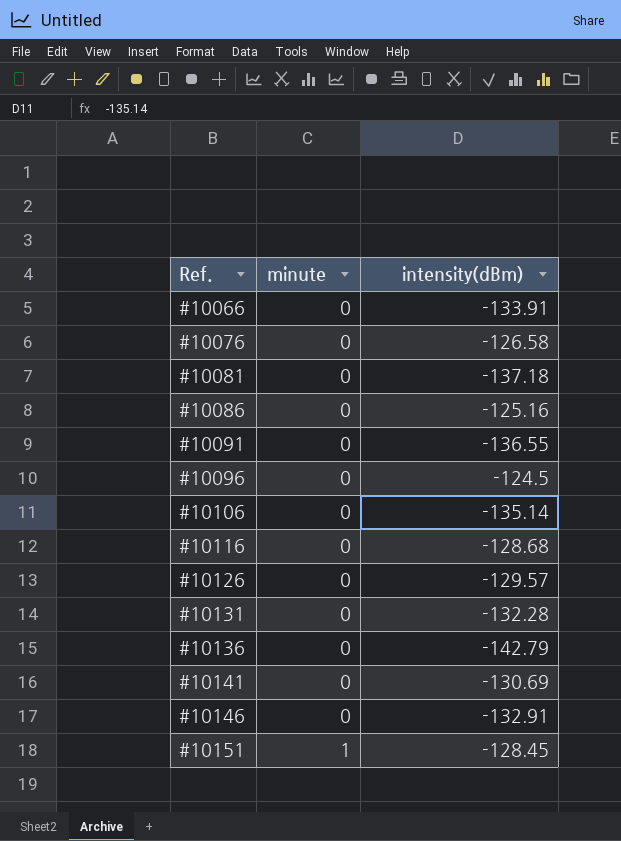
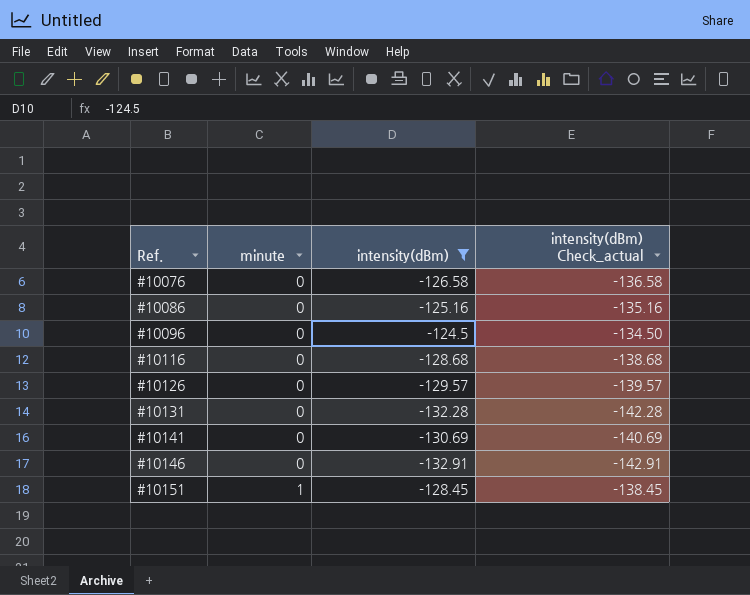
filter: none -> intensity(dBm) >= -132.91
column intensity(dBm) Check_actual | formula: none -> [intensity(dBm)] - 10

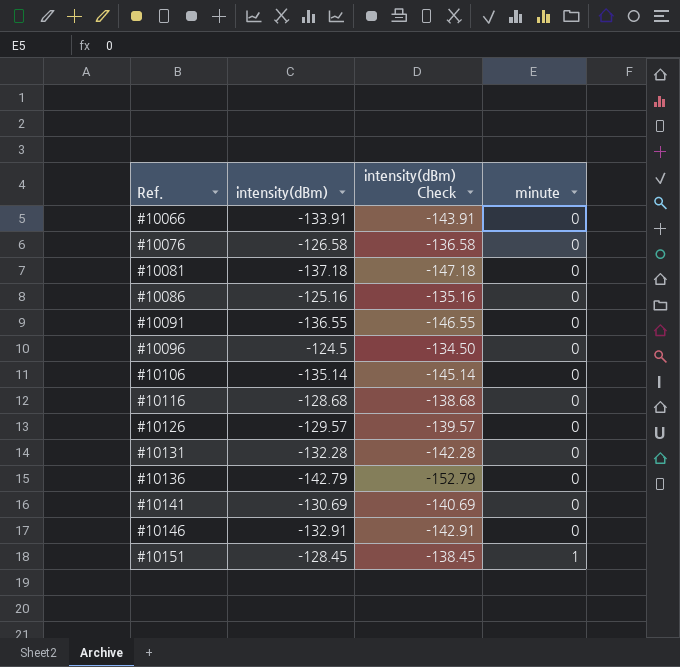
filter: intensity(dBm) >= -132.91 -> none
column name: intensity(dBm) Check_actual -> intensity(dBm) Check
column minute | position: 2 -> 4

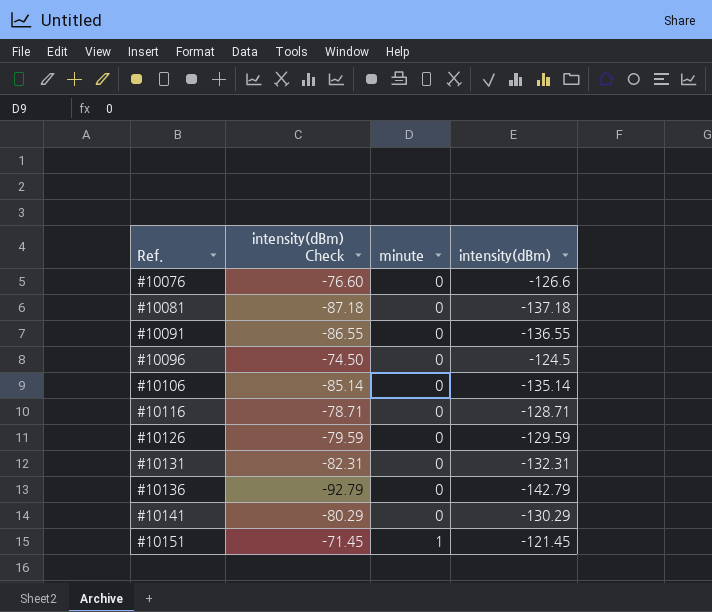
column intensity(dBm) Check | formula: [intensity(dBm)] - 10 -> [intensity(dBm)] + 50
column intensity(dBm) | position: 2 -> 4
row #10066: -133.91 | -143.91 | 0 -> none
row #10086: -125.16 | -135.16 | 0 -> none
row #10146: -132.91 | -142.91 | 0 -> none
#10076 | intensity(dBm): -126.58 -> -126.6
#10116 | intensity(dBm): -128.68 -> -128.71
#10126 | intensity(dBm): -129.57 -> -129.59
#10131 | intensity(dBm): -132.28 -> -132.31
#10141 | intensity(dBm): -130.69 -> -130.29
#10151 | intensity(dBm): -128.45 -> -121.45

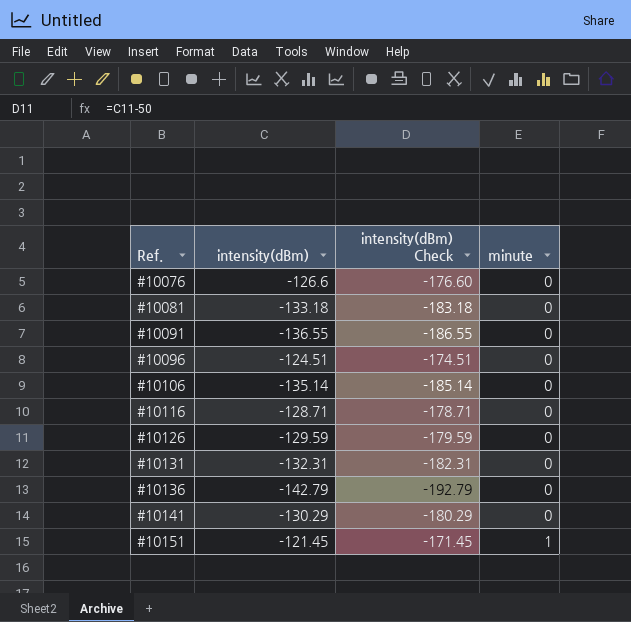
column intensity(dBm) | position: 4 -> 2
column intensity(dBm) Check | formula: [intensity(dBm)] + 50 -> [intensity(dBm)] - 50
#10081 | intensity(dBm): -137.18 -> -133.18
#10096 | intensity(dBm): -124.5 -> -124.51

